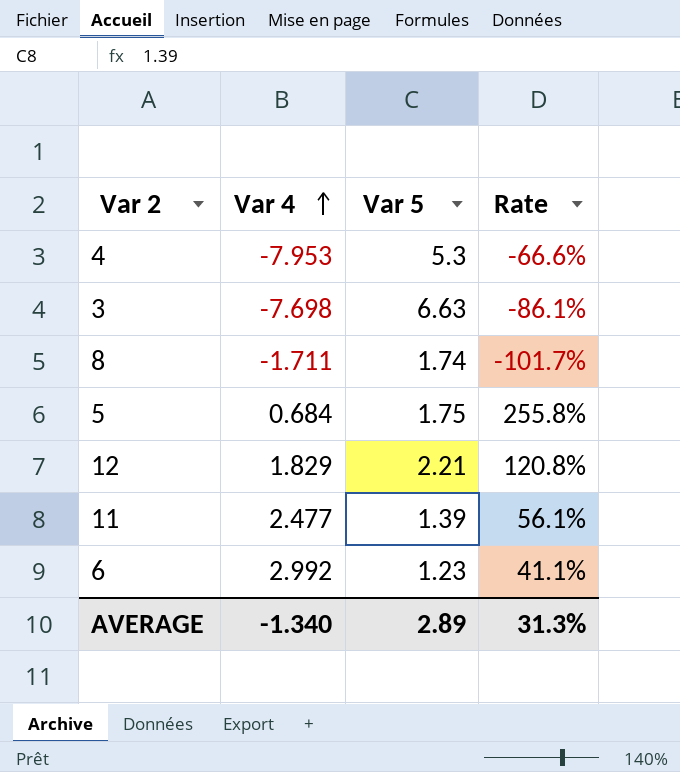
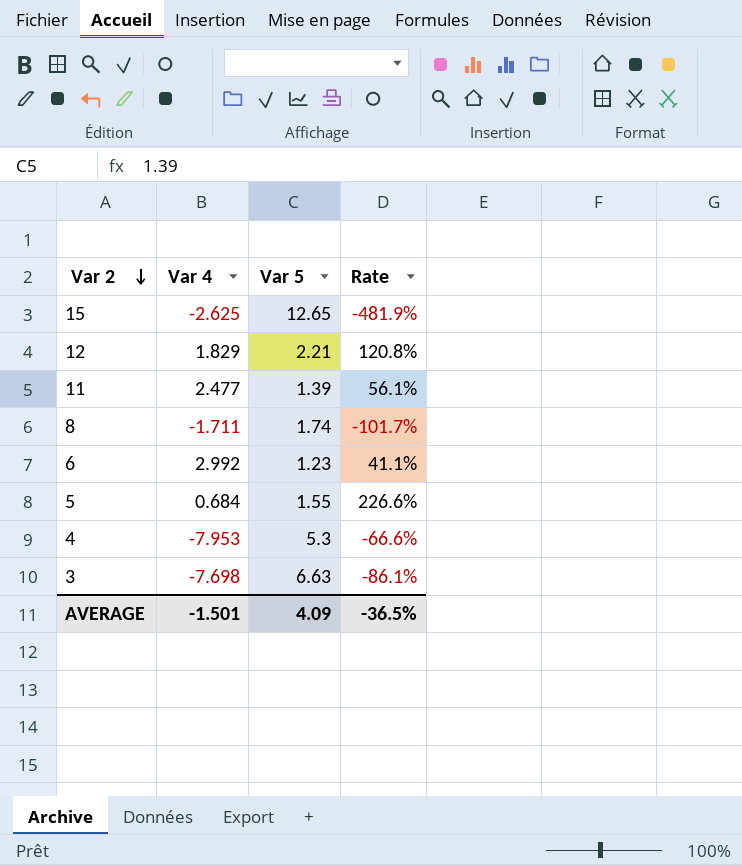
row order: Var 4 ascending -> Var 2 descending
row 15: none -> -2.625 | 12.65 | -481.9%
5 | Var 5: 1.75 -> 1.55
5 | Rate: 255.8% -> 226.6%
AVERAGE | Var 4: -1.340 -> -1.501
AVERAGE | Var 5: 2.89 -> 4.09
AVERAGE | Rate: 31.3% -> -36.5%

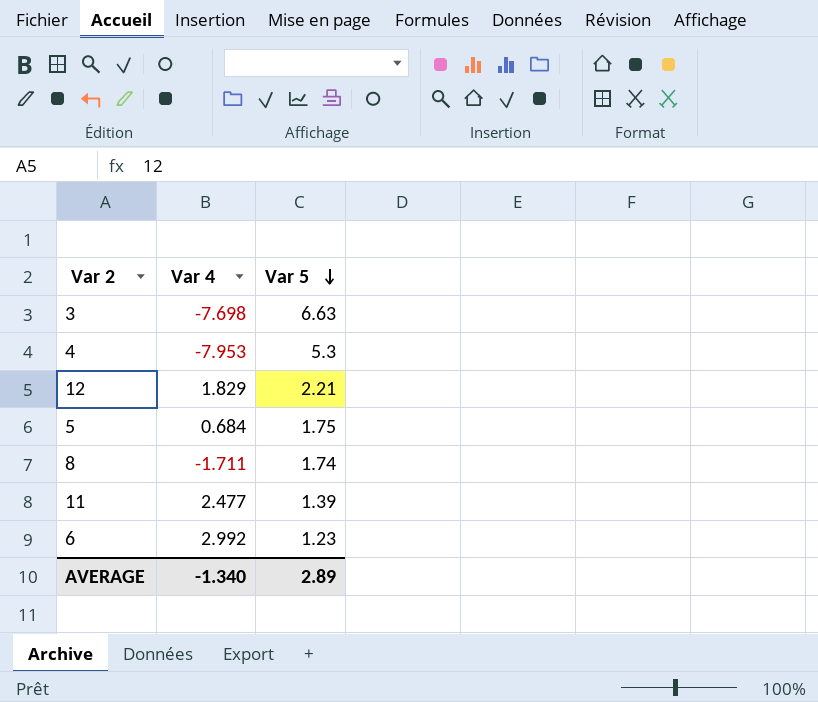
row order: Var 2 descending -> Var 5 descending
column Rate | formula: [Var 5] / [Var 4] -> none
row 15: -2.625 | 12.65 | -481.9% -> none
5 | Var 5: 1.55 -> 1.75
AVERAGE | Var 4: -1.501 -> -1.340
AVERAGE | Var 5: 4.09 -> 2.89

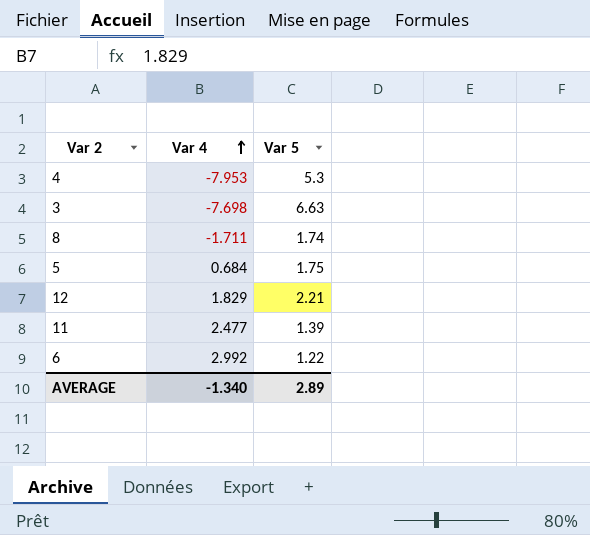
row order: Var 5 descending -> Var 4 ascending
6 | Var 5: 1.23 -> 1.22

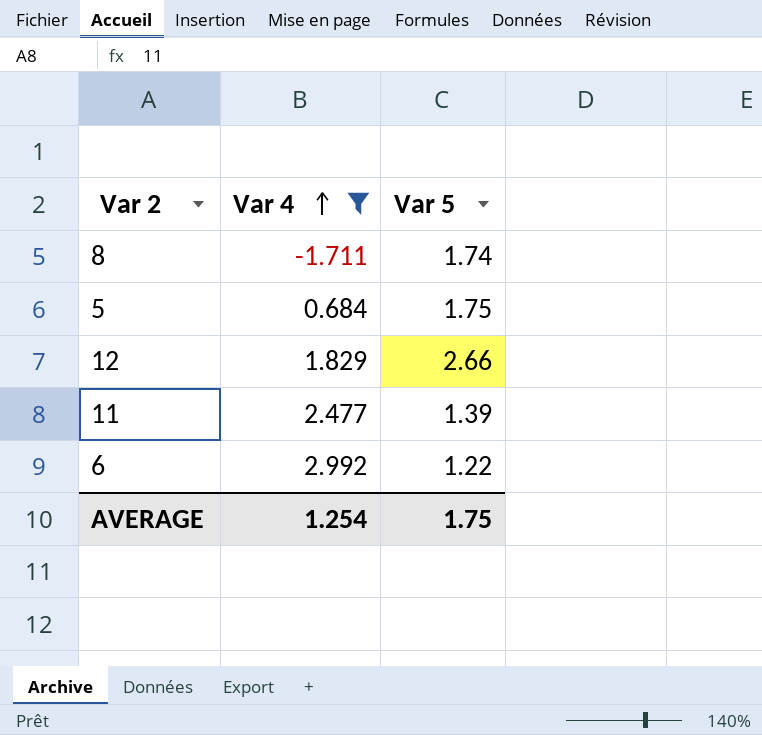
filter: none -> Var 4 >= -1.711
12 | Var 5: 2.21 -> 2.66
AVERAGE | Var 4: -1.340 -> 1.254
AVERAGE | Var 5: 2.89 -> 1.75

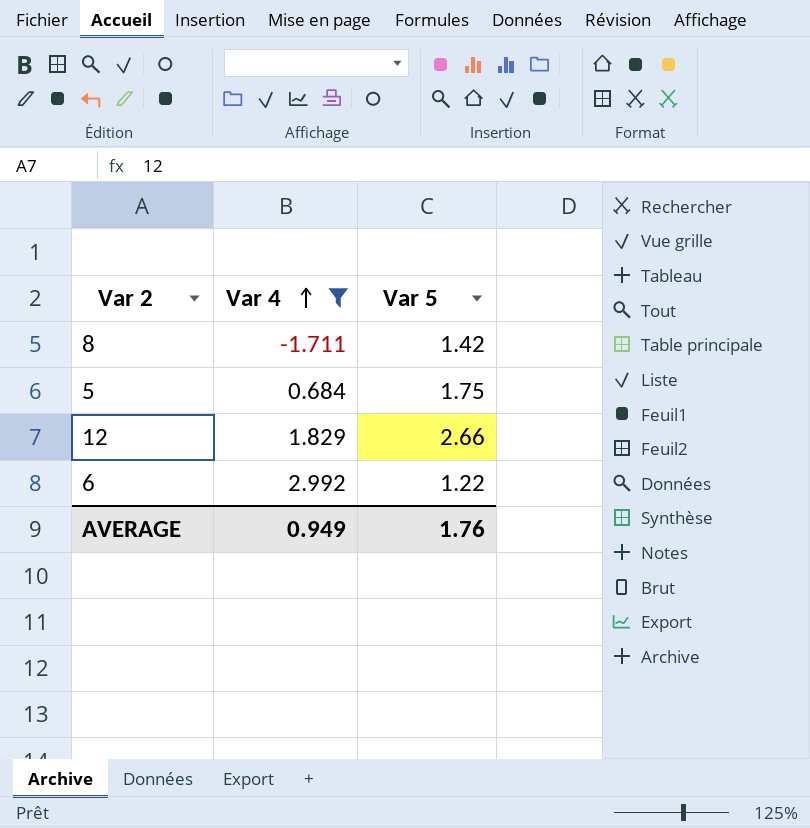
row 11: 2.477 | 1.39 -> none
8 | Var 5: 1.74 -> 1.42
AVERAGE | Var 4: 1.254 -> 0.949
AVERAGE | Var 5: 1.75 -> 1.76

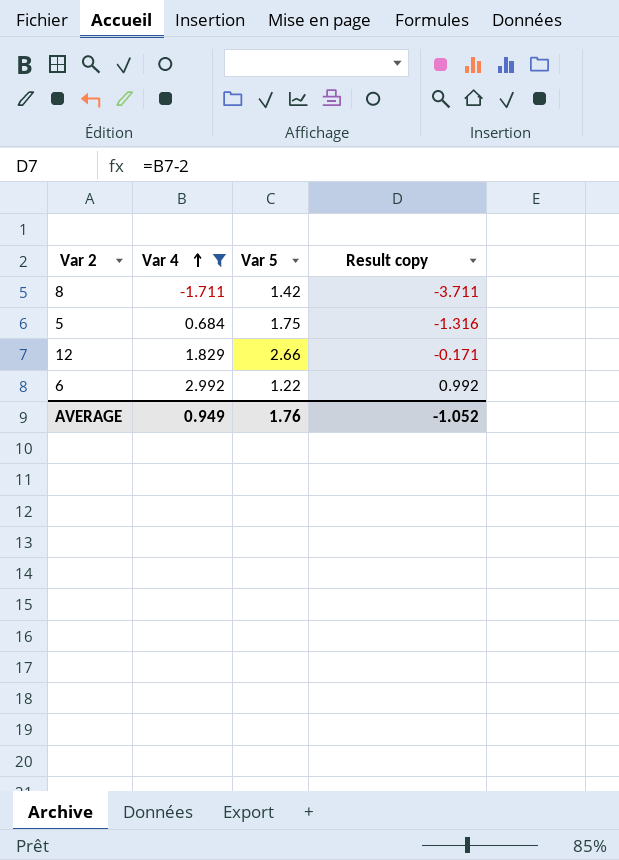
column Result copy | formula: none -> [Var 4] - 2

